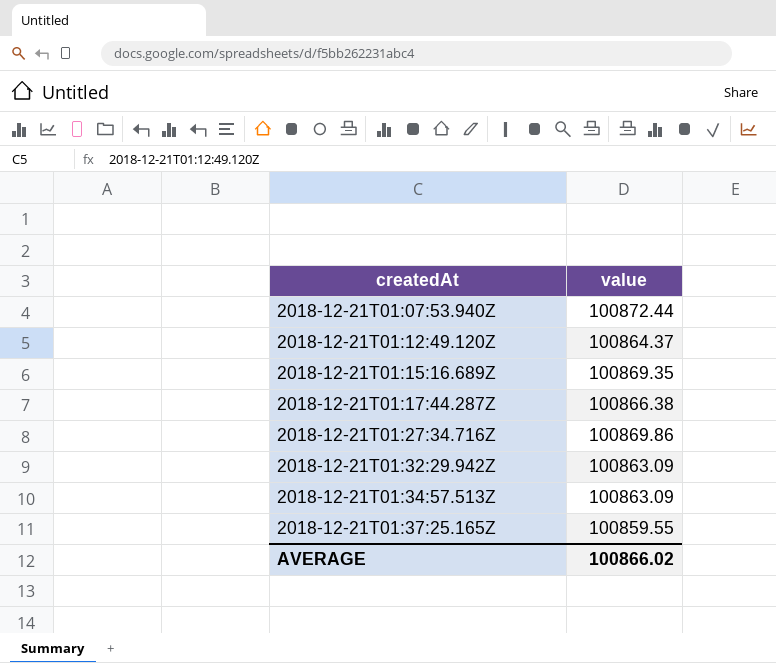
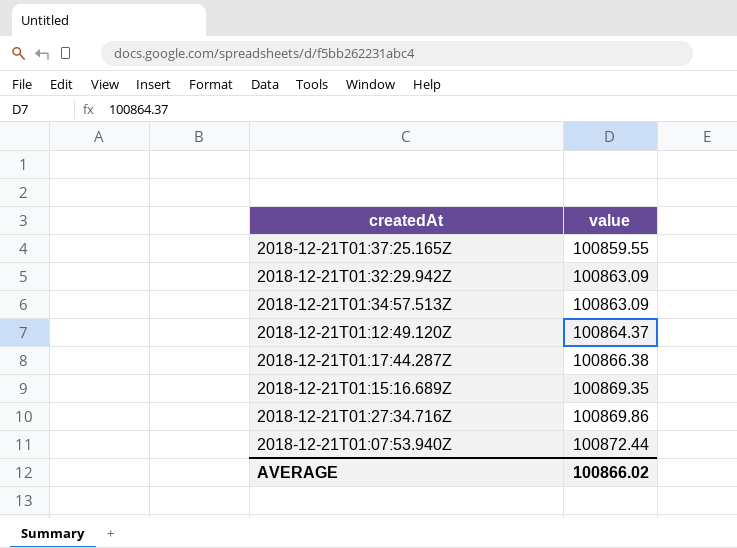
row order: createdAt ascending -> value ascending

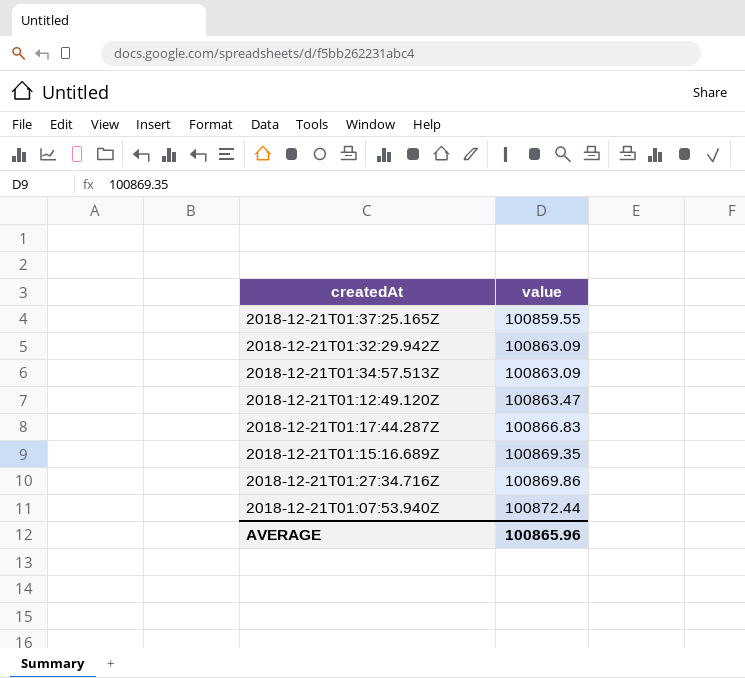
2018-12-21T01:12:49.120Z | value: 100864.37 -> 100863.47
2018-12-21T01:17:44.287Z | value: 100866.38 -> 100866.83
AVERAGE | value: 100866.02 -> 100865.96

